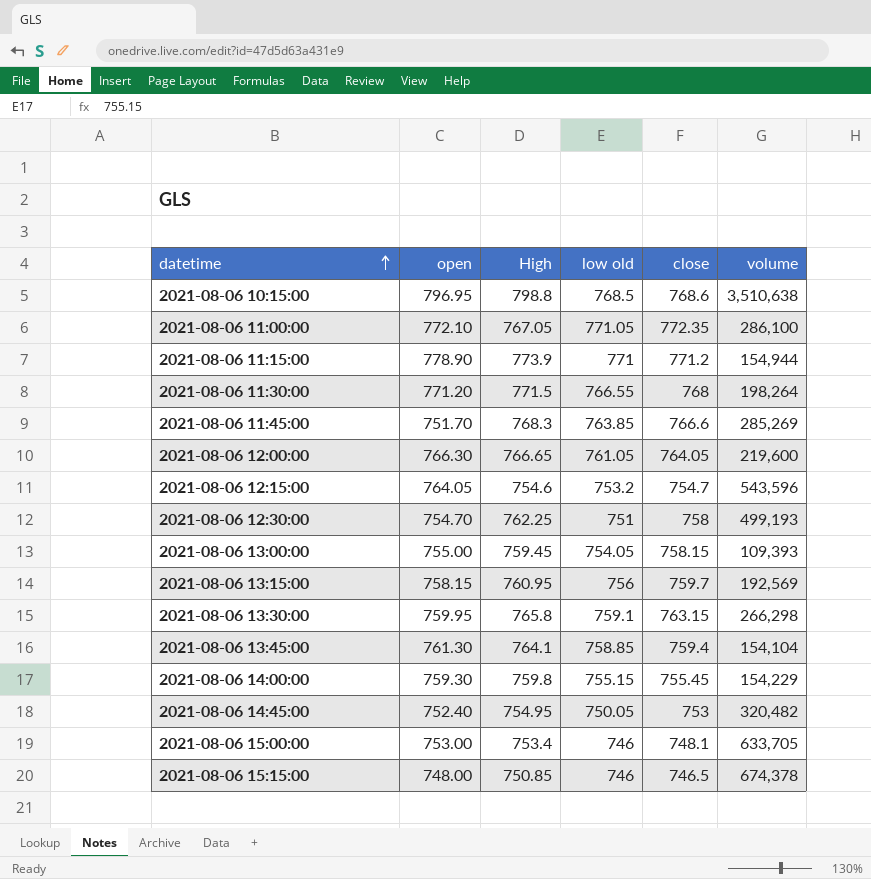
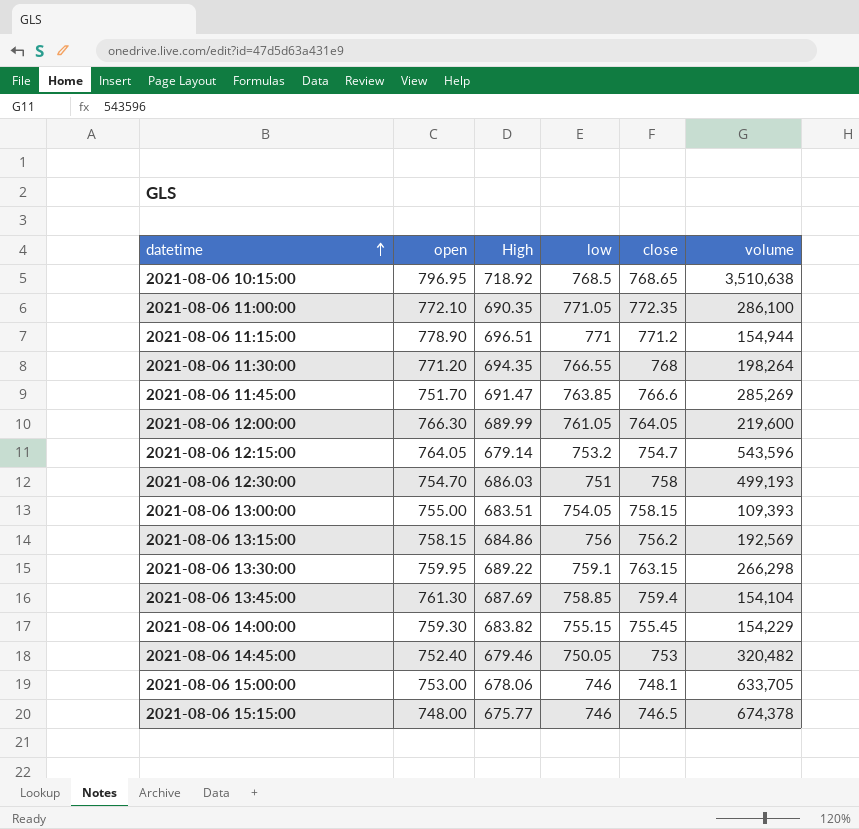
column name: low old -> low
2021-08-06 10:15:00 | High: 798.8 -> 718.92
2021-08-06 10:15:00 | close: 768.6 -> 768.65
2021-08-06 11:00:00 | High: 767.05 -> 690.35
2021-08-06 11:15:00 | High: 773.9 -> 696.51
2021-08-06 11:30:00 | High: 771.5 -> 694.35
2021-08-06 11:45:00 | High: 768.3 -> 691.47
2021-08-06 12:00:00 | High: 766.65 -> 689.99
2021-08-06 12:15:00 | High: 754.6 -> 679.14
2021-08-06 12:30:00 | High: 762.25 -> 686.03
2021-08-06 13:00:00 | High: 759.45 -> 683.51
2021-08-06 13:15:00 | High: 760.95 -> 684.86
2021-08-06 13:15:00 | close: 759.7 -> 756.2
2021-08-06 13:30:00 | High: 765.8 -> 689.22
2021-08-06 13:45:00 | High: 764.1 -> 687.69
2021-08-06 14:00:00 | High: 759.8 -> 683.82
2021-08-06 14:45:00 | High: 754.95 -> 679.46
2021-08-06 15:00:00 | High: 753.4 -> 678.06
2021-08-06 15:15:00 | High: 750.85 -> 675.77

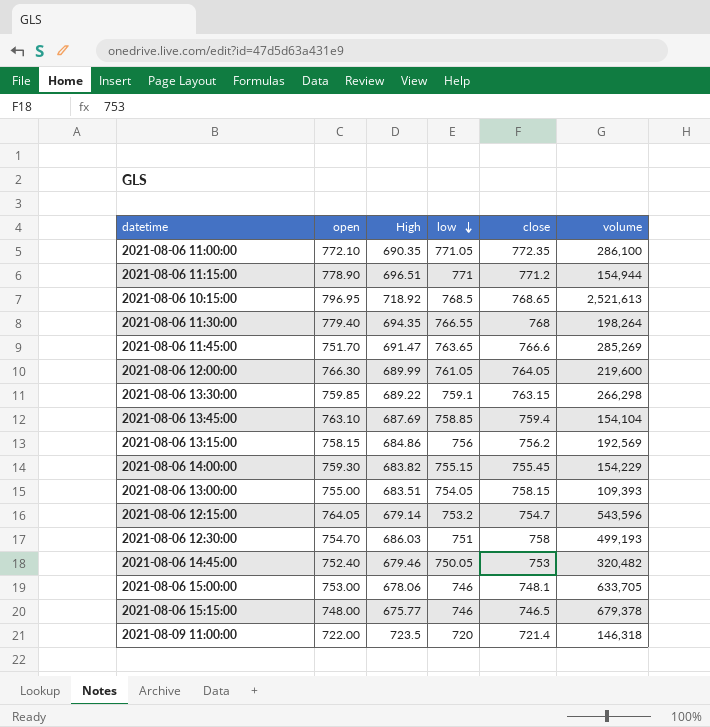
row order: datetime ascending -> low descending
2021-08-06 10:15:00 | volume: 3,510,638 -> 2,521,613
2021-08-06 11:30:00 | open: 771.20 -> 779.40
2021-08-06 11:45:00 | low: 763.85 -> 763.65
2021-08-06 13:30:00 | open: 759.95 -> 759.85
2021-08-06 13:45:00 | open: 761.30 -> 763.10
2021-08-06 15:15:00 | volume: 674,378 -> 679,378
row 2021-08-09 11:00:00: none -> 722.00 | 723.5 | 720 | 721.4 | 146,318

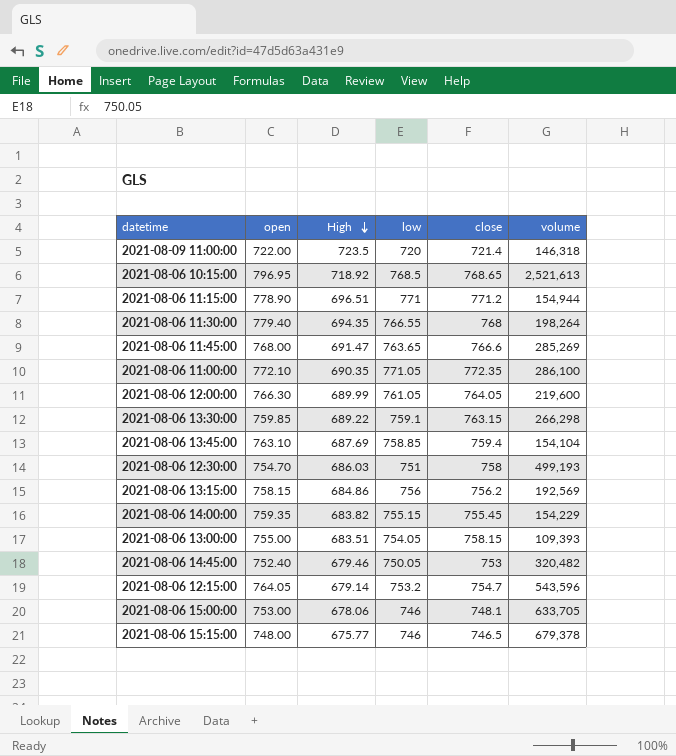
row order: low descending -> High descending
2021-08-06 11:45:00 | open: 751.70 -> 768.00
2021-08-06 14:00:00 | open: 759.30 -> 759.35

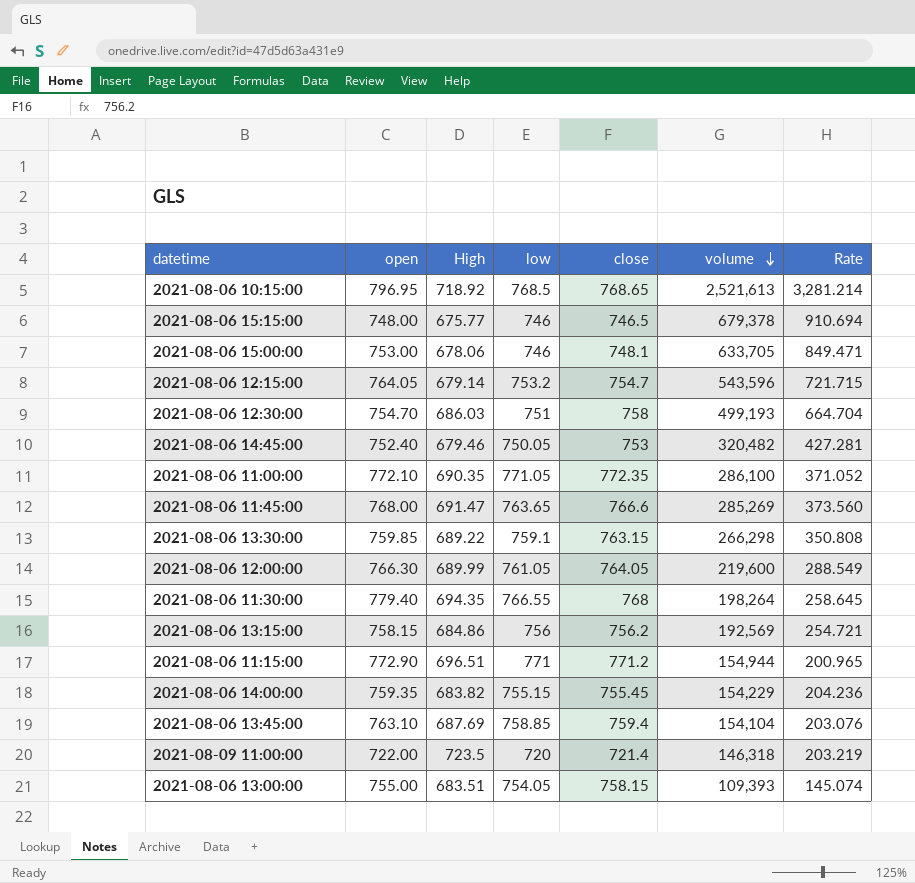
row order: High descending -> volume descending
column Rate | formula: none -> [volume] / [low]
2021-08-06 11:15:00 | open: 778.90 -> 772.90

